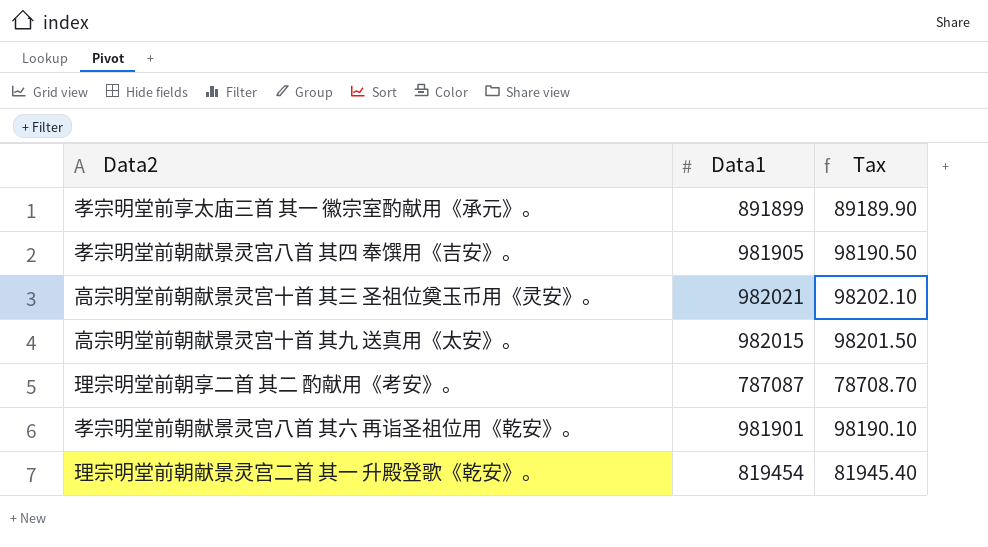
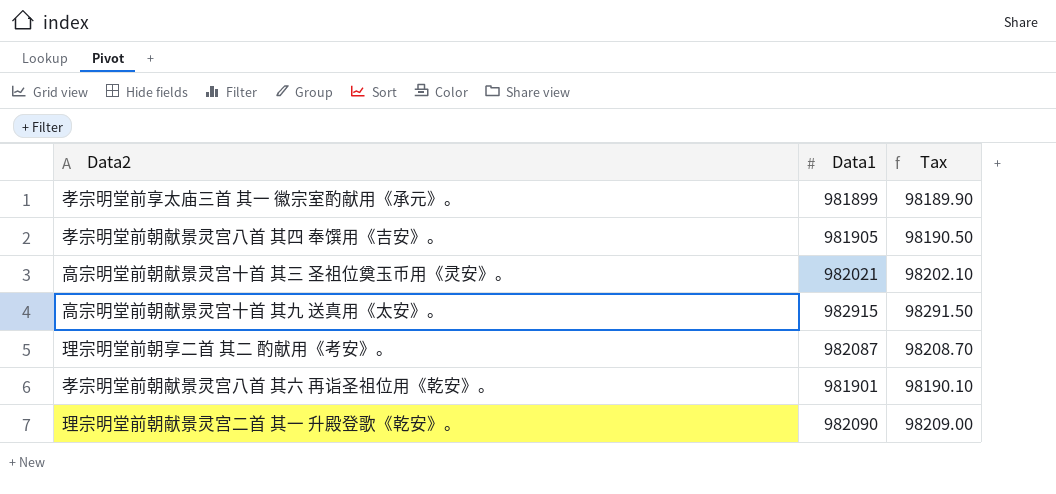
孝宗明堂前享太庙三首 其一 徽宗室酌献用《承元》。 | Data1: 891899 -> 981899
孝宗明堂前享太庙三首 其一 徽宗室酌献用《承元》。 | Tax: 89189.90 -> 98189.90
高宗明堂前朝献景灵宫十首 其九 送真用《太安》。 | Data1: 982015 -> 982915
高宗明堂前朝献景灵宫十首 其九 送真用《太安》。 | Tax: 98201.50 -> 98291.50
理宗明堂前朝享二首 其二 酌献用《考安》。 | Data1: 787087 -> 982087
理宗明堂前朝享二首 其二 酌献用《考安》。 | Tax: 78708.70 -> 98208.70
理宗明堂前朝献景灵宫二首 其一 升殿登歌《乾安》。 | Data1: 819454 -> 982090
理宗明堂前朝献景灵宫二首 其一 升殿登歌《乾安》。 | Tax: 81945.40 -> 98209.00

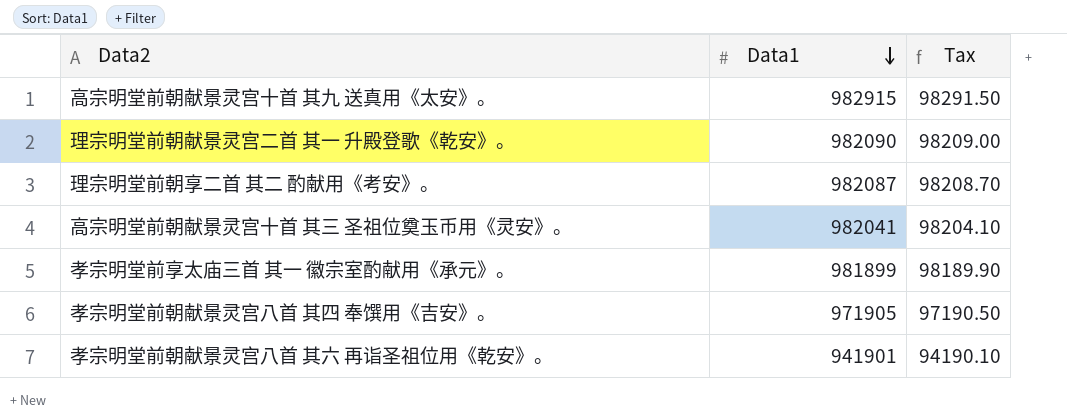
row order: none -> Data1 descending
高宗明堂前朝献景灵宫十首 其三 圣祖位奠玉币用《灵安》。 | Data1: 982021 -> 982041
高宗明堂前朝献景灵宫十首 其三 圣祖位奠玉币用《灵安》。 | Tax: 98202.10 -> 98204.10
孝宗明堂前朝献景灵宫八首 其四 奉馔用《吉安》。 | Data1: 981905 -> 971905
孝宗明堂前朝献景灵宫八首 其四 奉馔用《吉安》。 | Tax: 98190.50 -> 97190.50
孝宗明堂前朝献景灵宫八首 其六 再诣圣祖位用《乾安》。 | Data1: 981901 -> 941901
孝宗明堂前朝献景灵宫八首 其六 再诣圣祖位用《乾安》。 | Tax: 98190.10 -> 94190.10

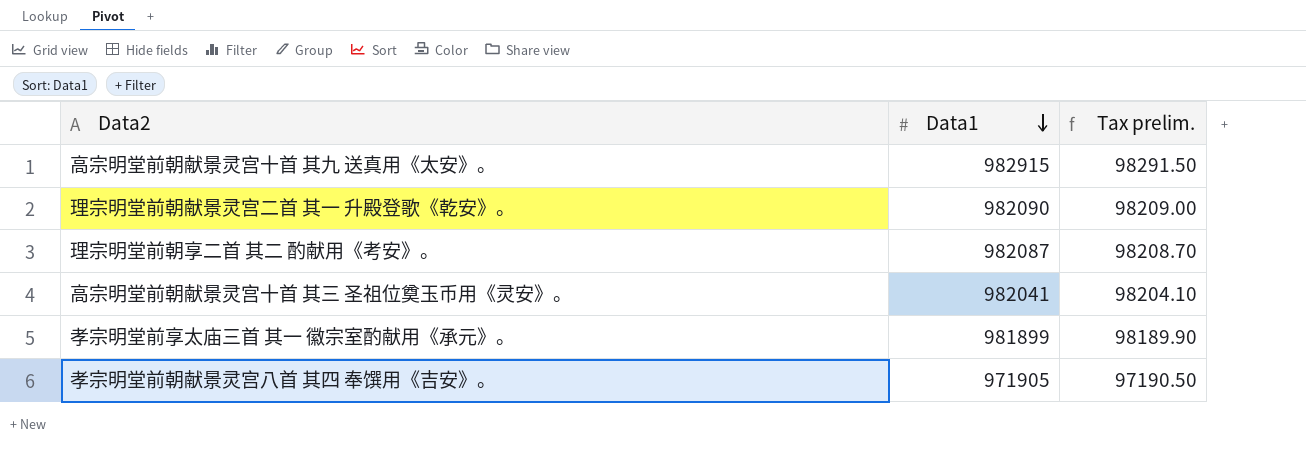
column name: Tax -> Tax prelim.
row 孝宗明堂前朝献景灵宫八首 其六 再诣圣祖位用《乾安》。: 941901 | 94190.10 -> none

